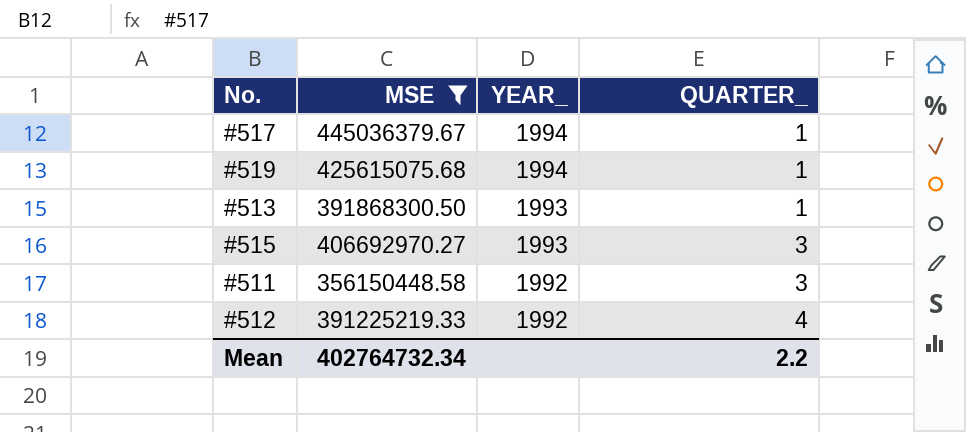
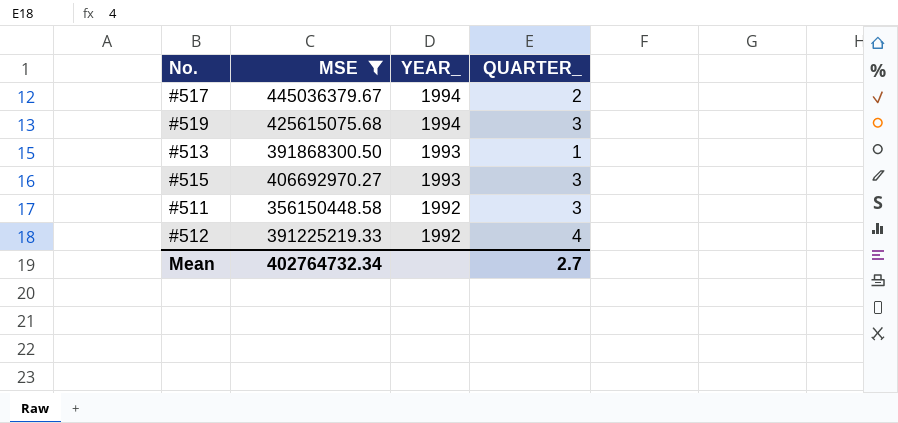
#517 | QUARTER_: 1 -> 2
#519 | QUARTER_: 1 -> 3
Mean | QUARTER_: 2.2 -> 2.7

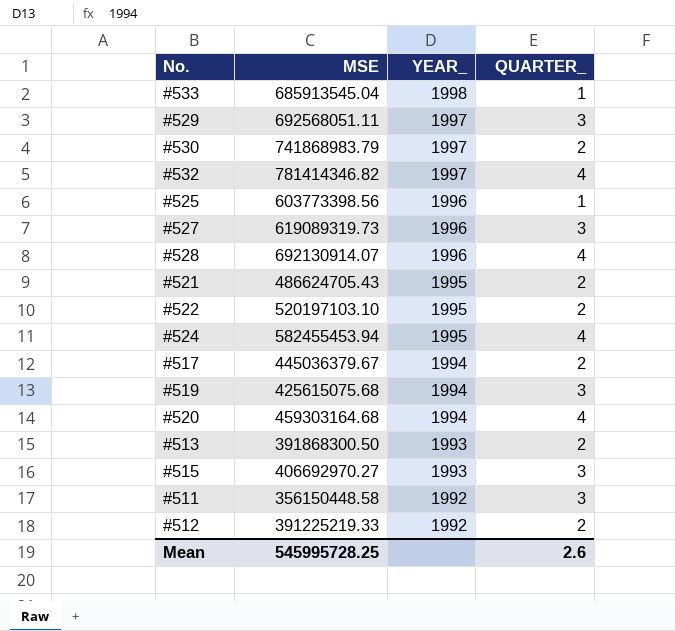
filter: MSE <= 445036379.67 -> none
#513 | QUARTER_: 1 -> 2
#512 | QUARTER_: 4 -> 2
Mean | MSE: 402764732.34 -> 545995728.25
Mean | QUARTER_: 2.7 -> 2.6

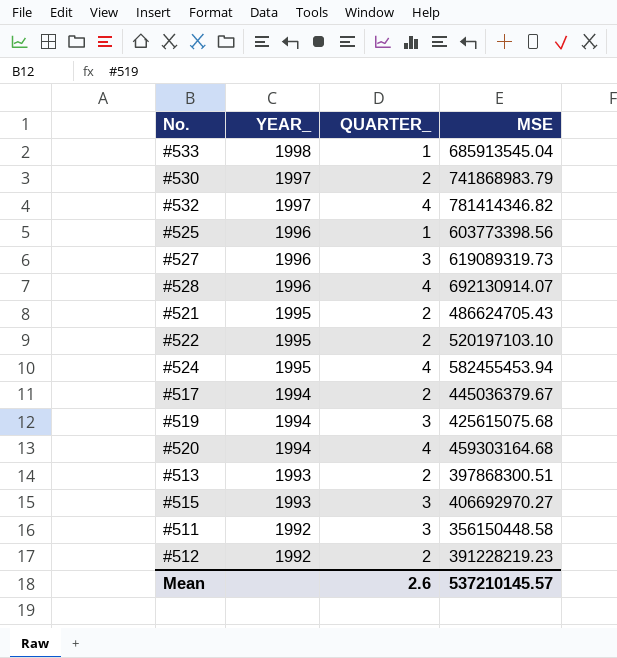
column MSE | position: 2 -> 4
row #529: 692568051.11 | 1997 | 3 -> none
#513 | MSE: 391868300.50 -> 397868300.51
#512 | MSE: 391225219.33 -> 391228219.23
Mean | MSE: 545995728.25 -> 537210145.57

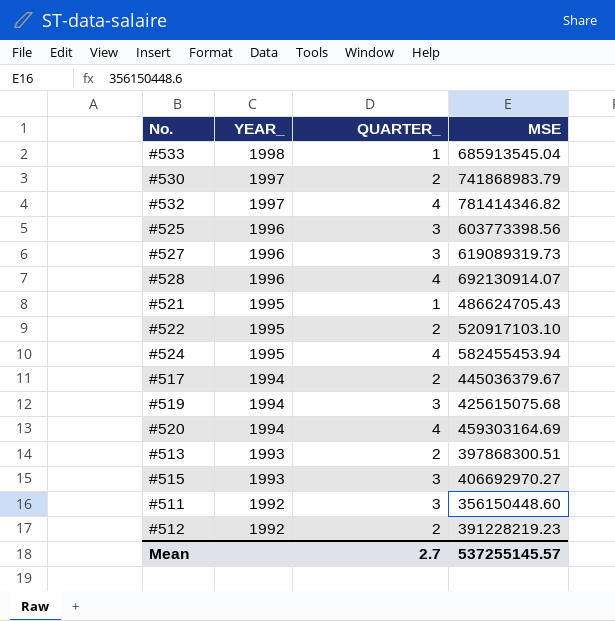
#525 | QUARTER_: 1 -> 3
#521 | QUARTER_: 2 -> 1
#522 | MSE: 520197103.10 -> 520917103.10
#520 | MSE: 459303164.68 -> 459303164.69
#511 | MSE: 356150448.58 -> 356150448.60
Mean | QUARTER_: 2.6 -> 2.7
Mean | MSE: 537210145.57 -> 537255145.57

